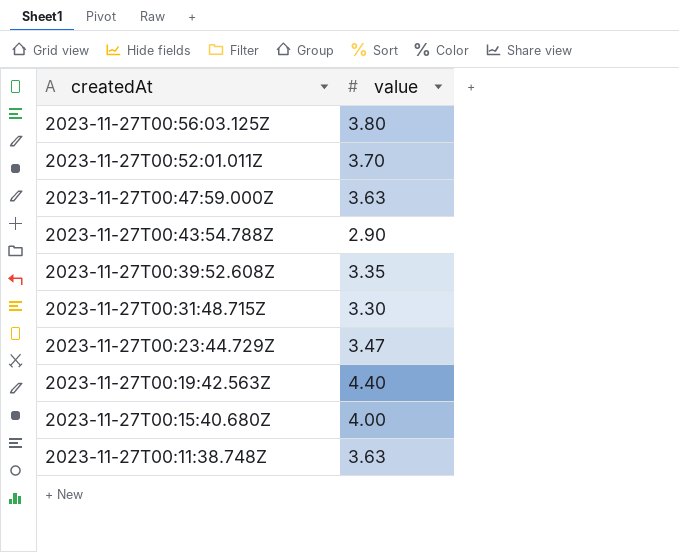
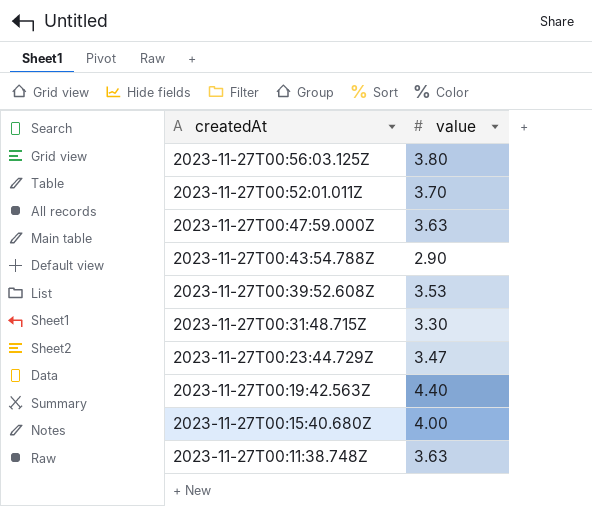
2023-11-27T00:39:52.608Z | value: 3.35 -> 3.53

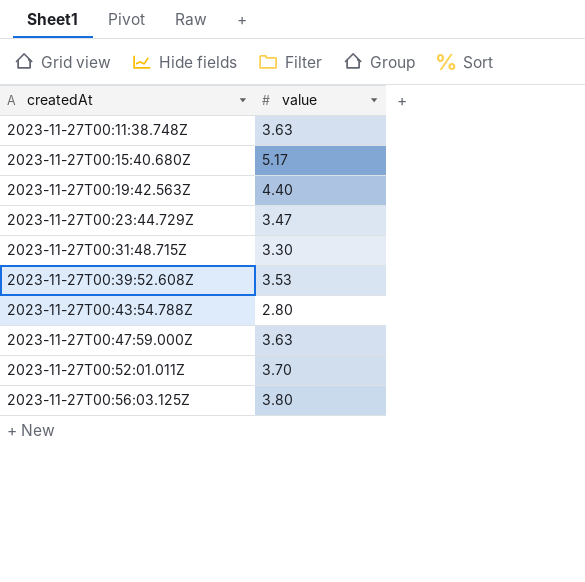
row order: createdAt descending -> createdAt ascending
2023-11-27T00:15:40.680Z | value: 4.00 -> 5.17
2023-11-27T00:43:54.788Z | value: 2.90 -> 2.80

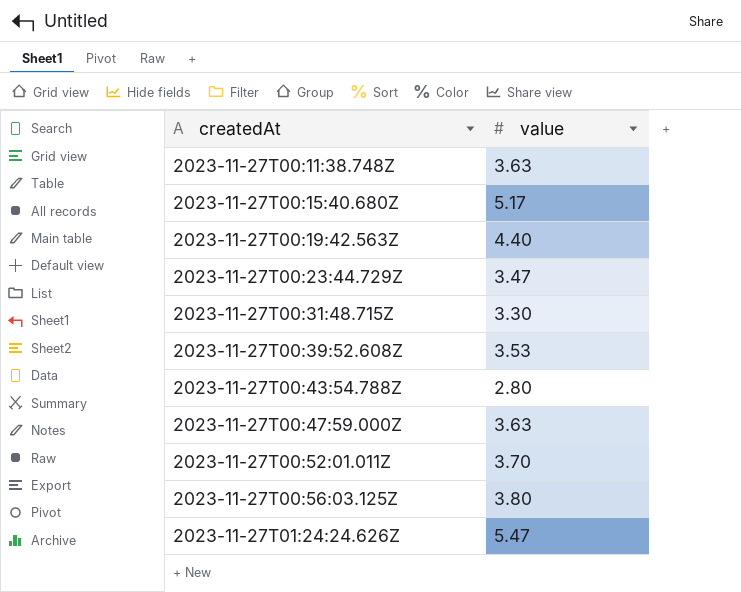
row 2023-11-27T01:24:24.626Z: none -> 5.47

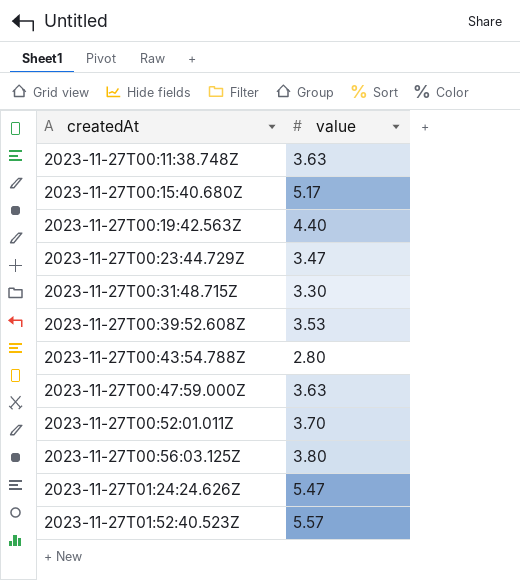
row 2023-11-27T01:52:40.523Z: none -> 5.57

